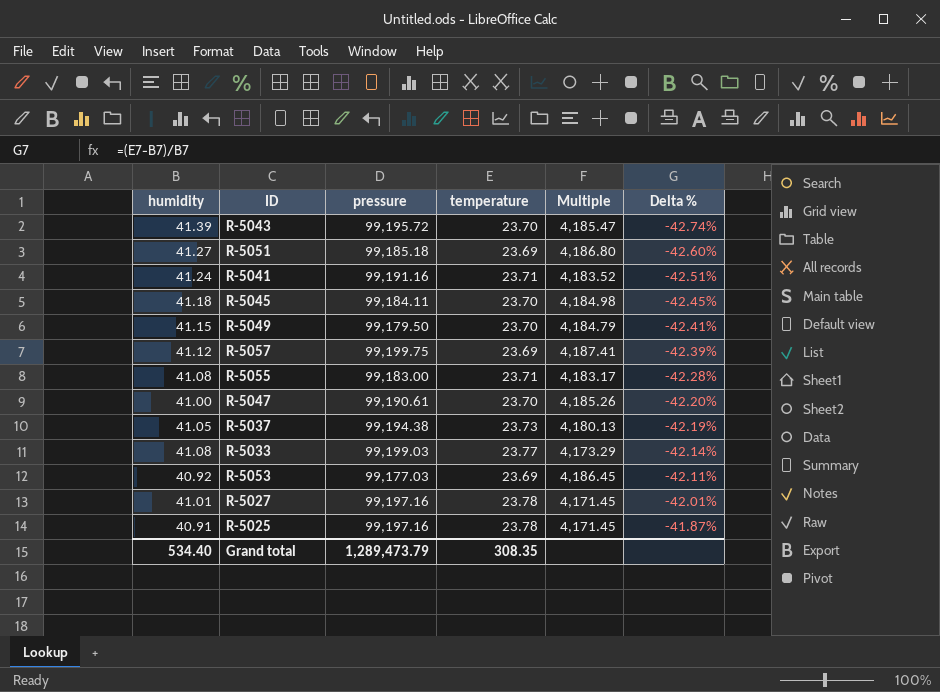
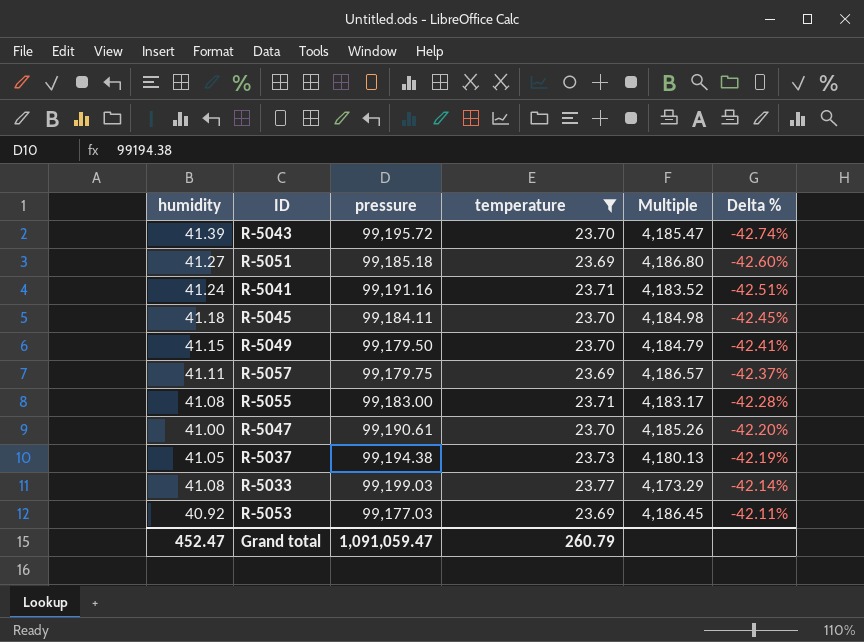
filter: none -> temperature != 23.78
R-5057 | humidity: 41.12 -> 41.11
R-5057 | pressure: 99,199.75 -> 99,179.75
R-5057 | Multiple: 4,187.41 -> 4,186.57
R-5057 | Delta %: -42.39% -> -42.37%
Grand total | humidity: 534.40 -> 452.47
Grand total | pressure: 1,289,473.79 -> 1,091,059.47
Grand total | temperature: 308.35 -> 260.79

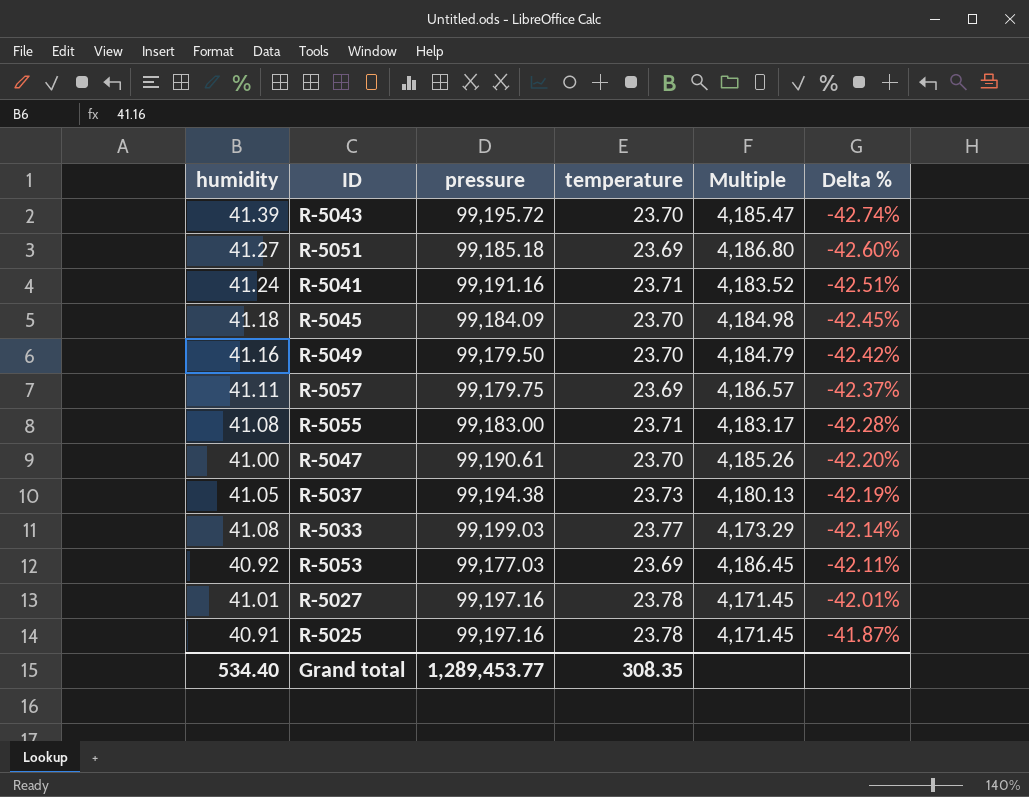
filter: temperature != 23.78 -> none
R-5045 | pressure: 99,184.11 -> 99,184.09
R-5049 | humidity: 41.15 -> 41.16
R-5049 | Delta %: -42.41% -> -42.42%
Grand total | humidity: 452.47 -> 534.40
Grand total | pressure: 1,091,059.47 -> 1,289,453.77
Grand total | temperature: 260.79 -> 308.35

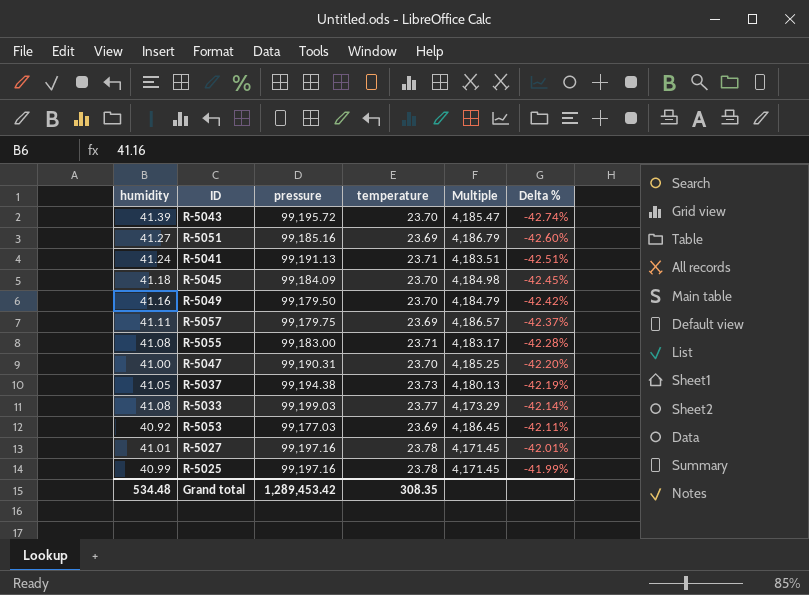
R-5051 | pressure: 99,185.18 -> 99,185.16
R-5051 | Multiple: 4,186.80 -> 4,186.79
R-5041 | pressure: 99,191.16 -> 99,191.13
R-5041 | Multiple: 4,183.52 -> 4,183.51
R-5047 | pressure: 99,190.61 -> 99,190.31
R-5047 | Multiple: 4,185.26 -> 4,185.25
R-5025 | humidity: 40.91 -> 40.99
R-5025 | Delta %: -41.87% -> -41.99%
Grand total | humidity: 534.40 -> 534.48
Grand total | pressure: 1,289,453.77 -> 1,289,453.42

